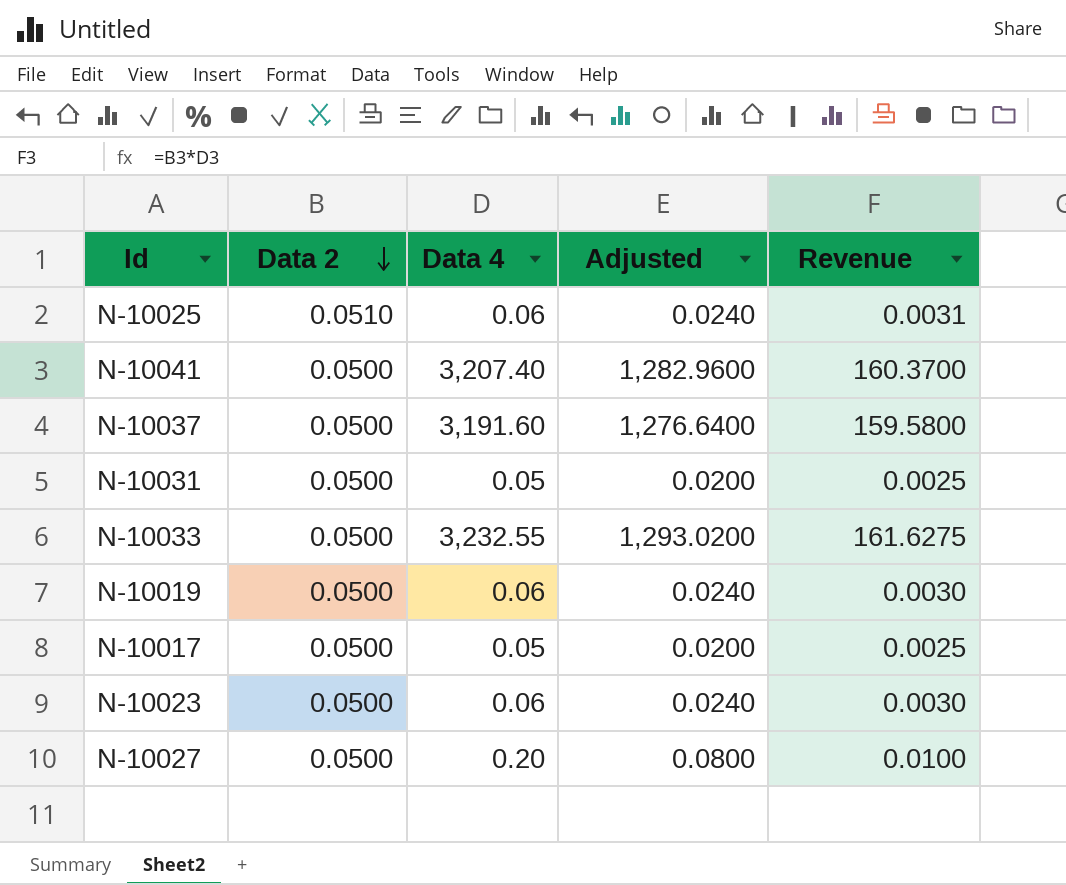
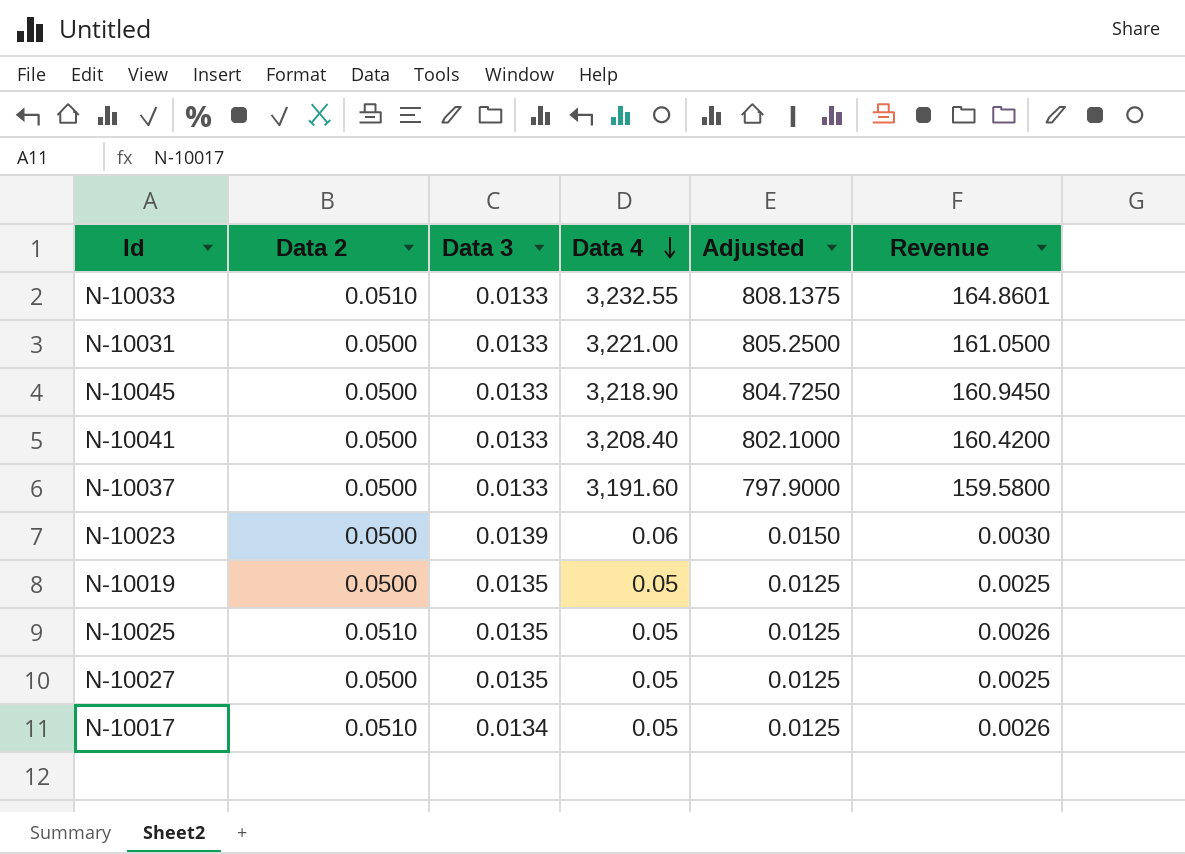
row order: Data 2 descending -> Data 4 descending
column Data 3 | position: none -> 3
column Adjusted | formula: [Data 4] * 0.4 -> [Data 4] * 0.25
N-10033 | Data 2: 0.0500 -> 0.0510
N-10033 | Revenue: 161.6275 -> 164.8601
N-10031 | Data 4: 0.05 -> 3,221.00
N-10031 | Revenue: 0.0025 -> 161.0500
row N-10045: none -> 0.0500 | 0.0133 | 3,218.90 | 804.7250 | 160.9450
N-10041 | Data 4: 3,207.40 -> 3,208.40
N-10041 | Revenue: 160.3700 -> 160.4200
N-10019 | Data 4: 0.06 -> 0.05
N-10019 | Revenue: 0.0030 -> 0.0025
N-10025 | Data 4: 0.06 -> 0.05
N-10025 | Revenue: 0.0031 -> 0.0026
N-10027 | Data 4: 0.20 -> 0.05
N-10027 | Revenue: 0.0100 -> 0.0025
N-10017 | Data 2: 0.0500 -> 0.0510
N-10017 | Revenue: 0.0025 -> 0.0026

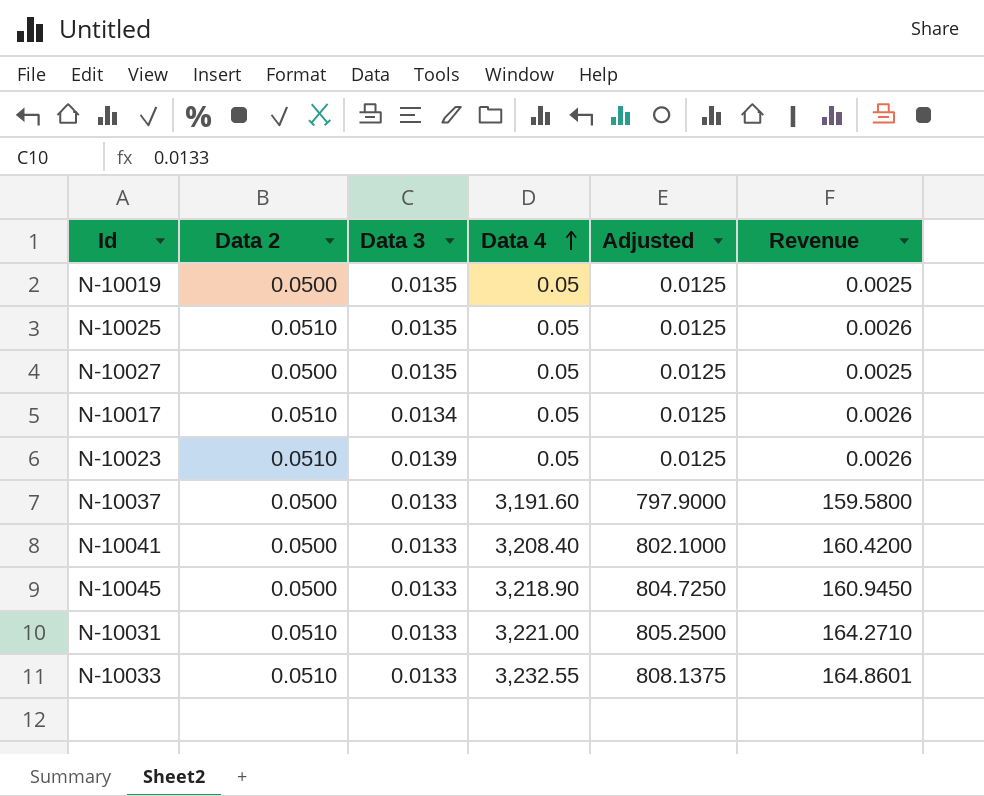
row order: Data 4 descending -> Data 4 ascending
N-10023 | Data 2: 0.0500 -> 0.0510
N-10023 | Data 4: 0.06 -> 0.05
N-10023 | Adjusted: 0.0150 -> 0.0125
N-10023 | Revenue: 0.0030 -> 0.0026
N-10031 | Data 2: 0.0500 -> 0.0510
N-10031 | Revenue: 161.0500 -> 164.2710

